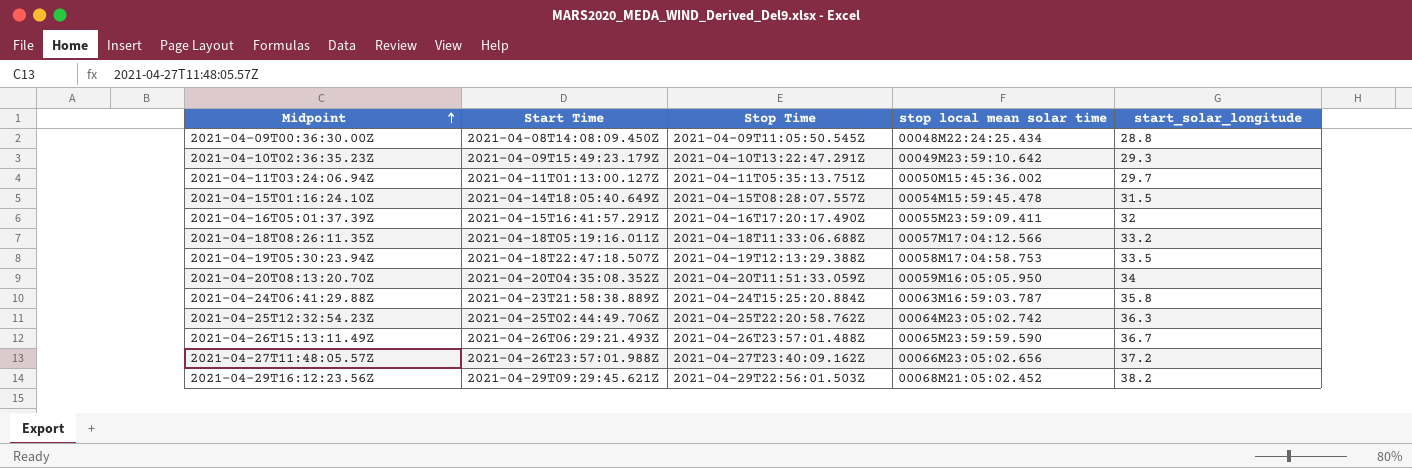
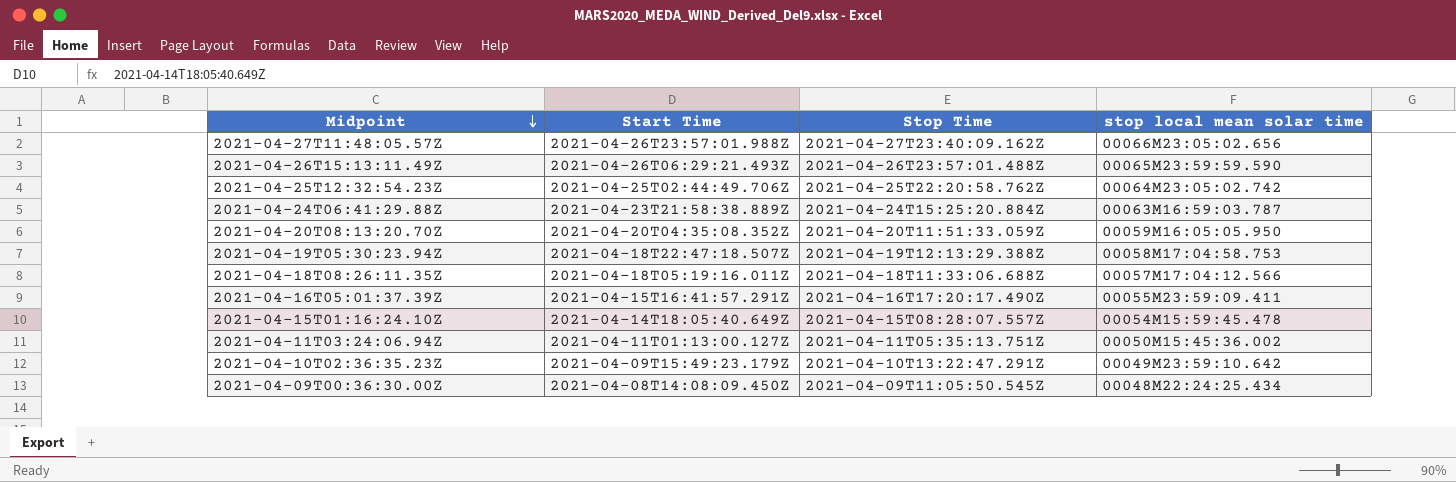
row order: Midpoint ascending -> Midpoint descending
column start_solar_longitude | position: 5 -> none
row 2021-04-29T16:12:23.56Z: 2021-04-29T09:29:45.621Z | 2021-04-29T22:56:01.503Z | 00068M21:05:02.452 | 38.2 -> none

